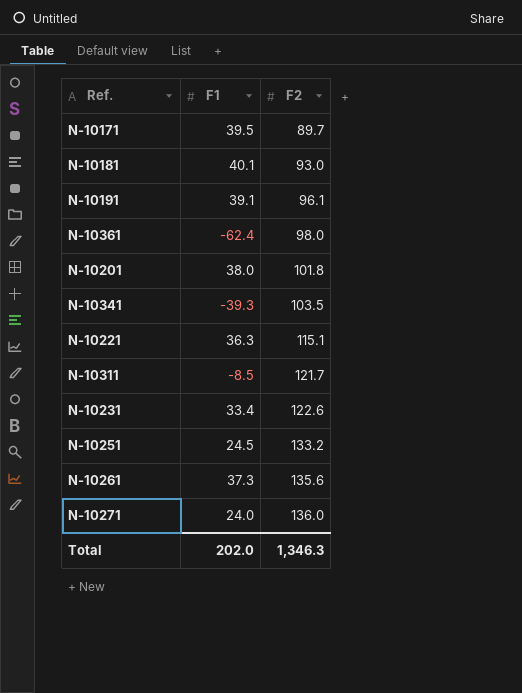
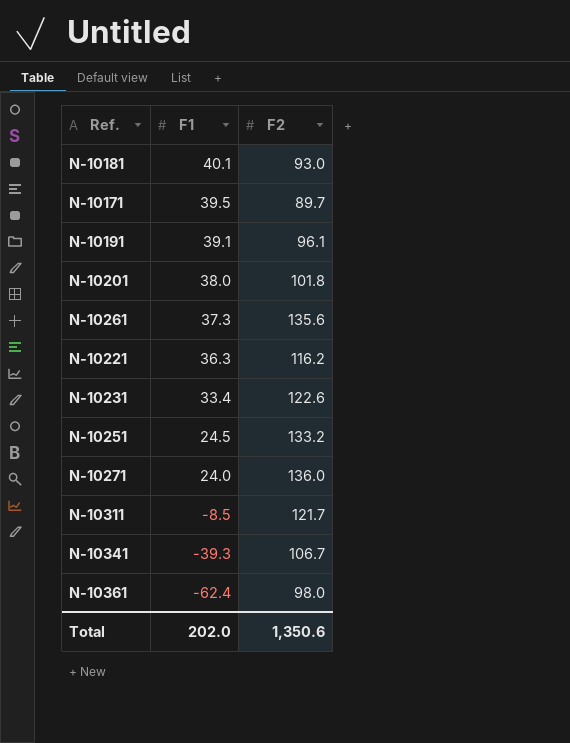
row order: F2 ascending -> F1 descending
N-10221 | F2: 115.1 -> 116.2
N-10341 | F2: 103.5 -> 106.7
Total | F2: 1,346.3 -> 1,350.6

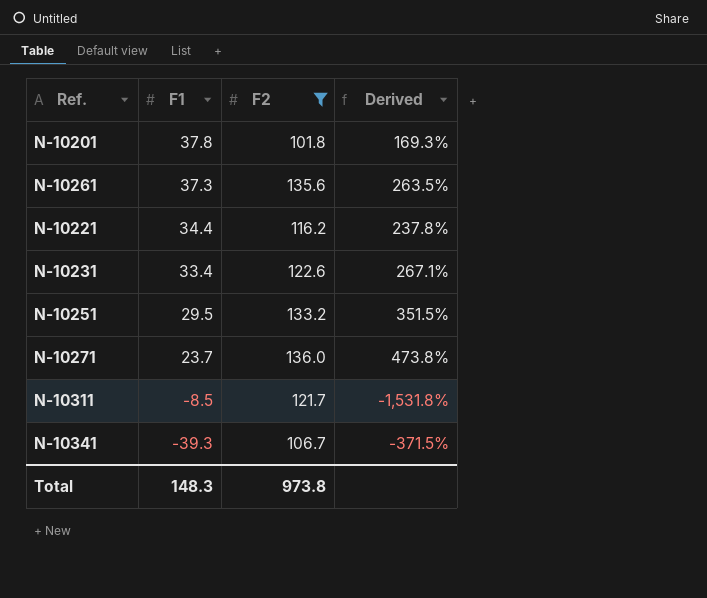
filter: none -> F2 >= 101.8
column Derived | formula: none -> ([F2] - [F1]) / [F1]
N-10201 | F1: 38.0 -> 37.8
N-10221 | F1: 36.3 -> 34.4
N-10251 | F1: 24.5 -> 29.5
N-10271 | F1: 24.0 -> 23.7
Total | F1: 202.0 -> 148.3
Total | F2: 1,350.6 -> 973.8

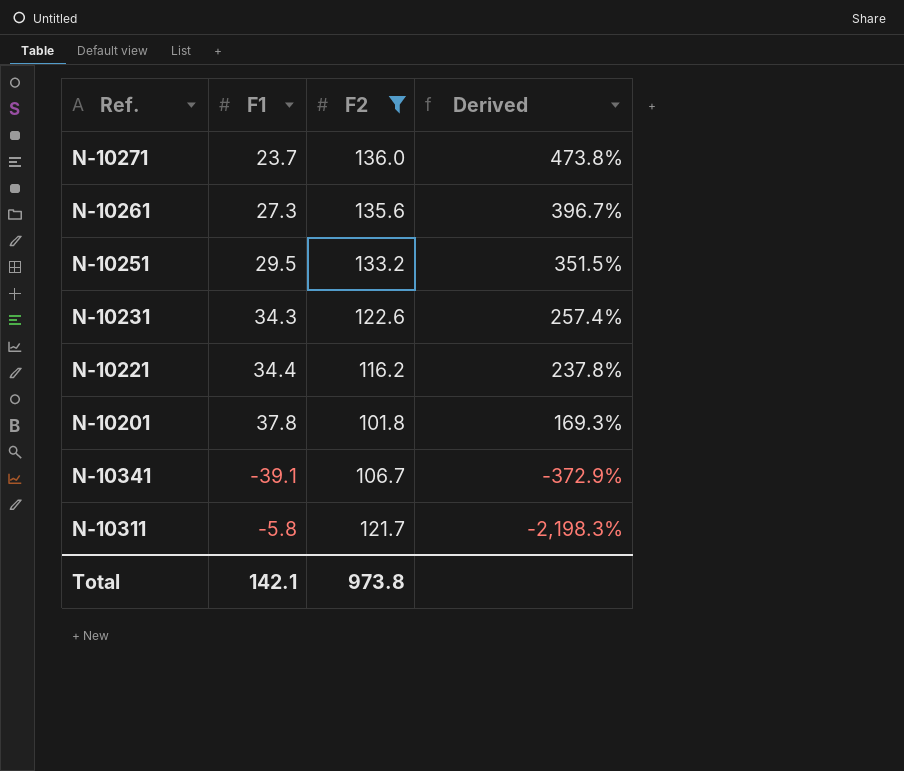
row order: F1 descending -> Derived descending
N-10261 | F1: 37.3 -> 27.3
N-10261 | Derived: 263.5% -> 396.7%
N-10231 | F1: 33.4 -> 34.3
N-10231 | Derived: 267.1% -> 257.4%
N-10341 | F1: -39.3 -> -39.1
N-10341 | Derived: -371.5% -> -372.9%
N-10311 | F1: -8.5 -> -5.8
N-10311 | Derived: -1,531.8% -> -2,198.3%
Total | F1: 148.3 -> 142.1

